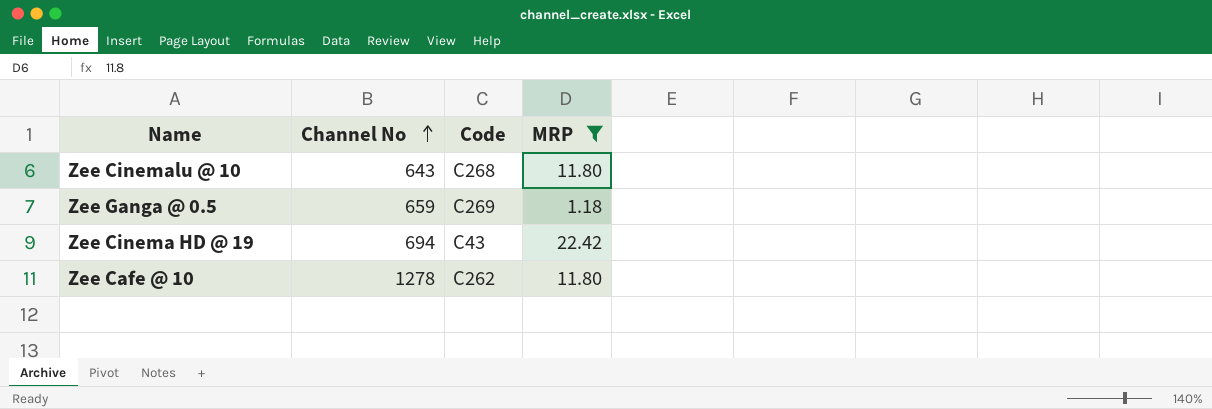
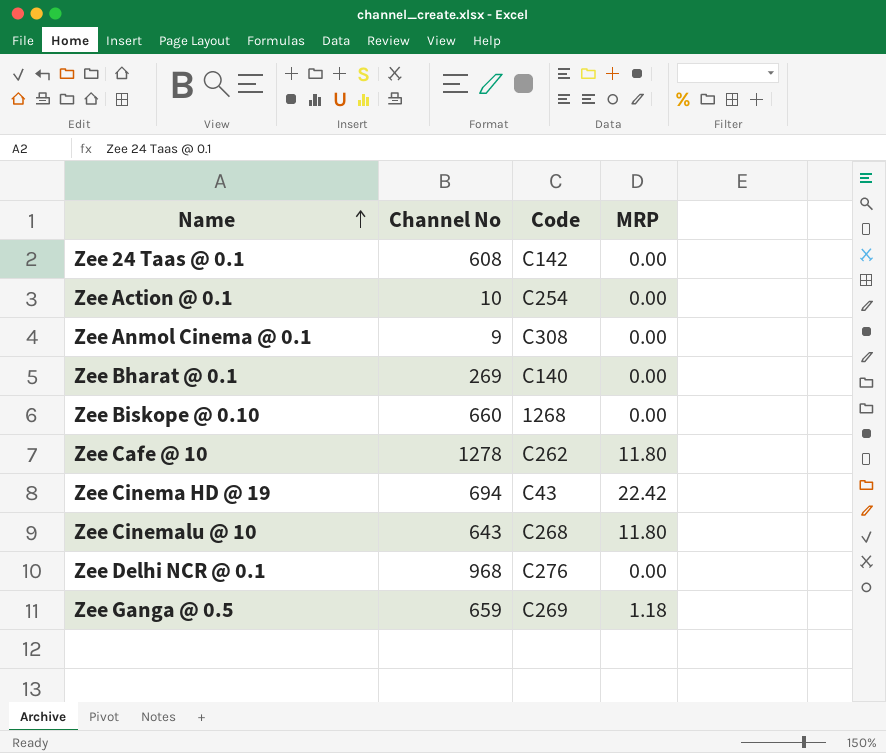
filter: MRP != 0.00 -> none
row order: Channel No ascending -> Name ascending

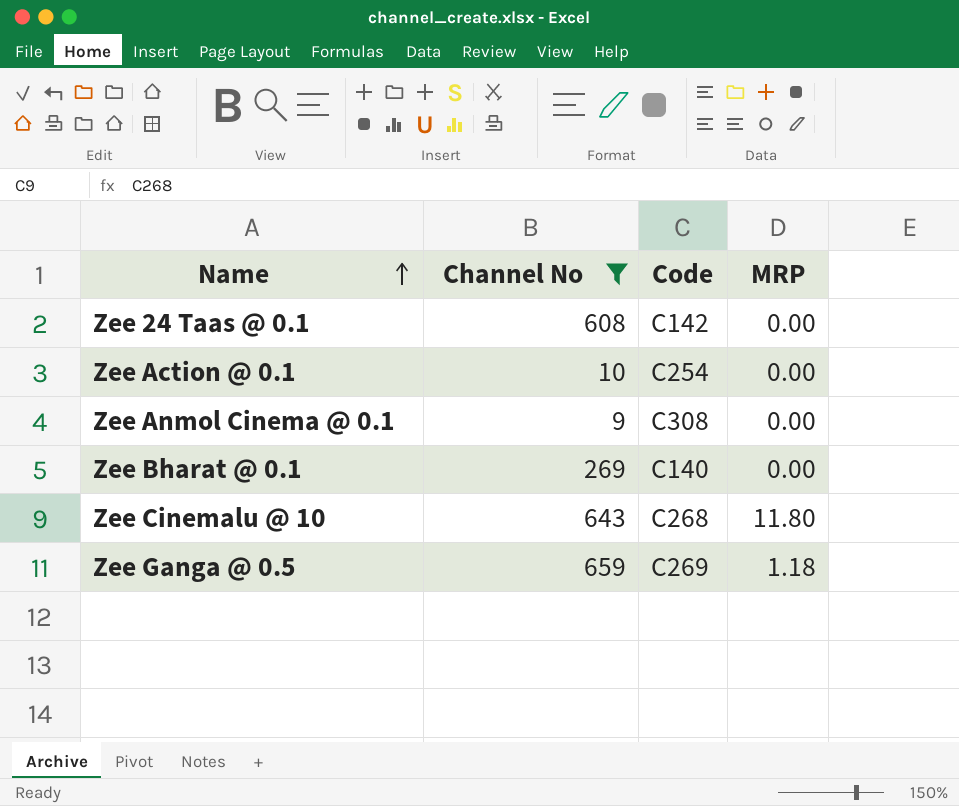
filter: none -> Channel No <= 659

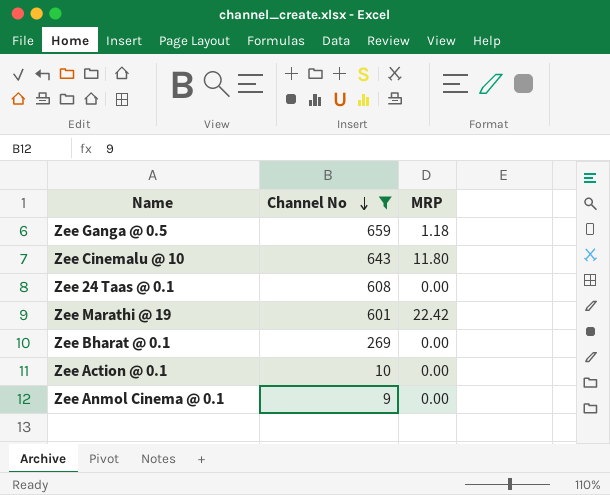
row order: Name ascending -> Channel No descending
column Code | position: 3 -> none
row Zee Marathi @ 19: none -> 601 | 22.42

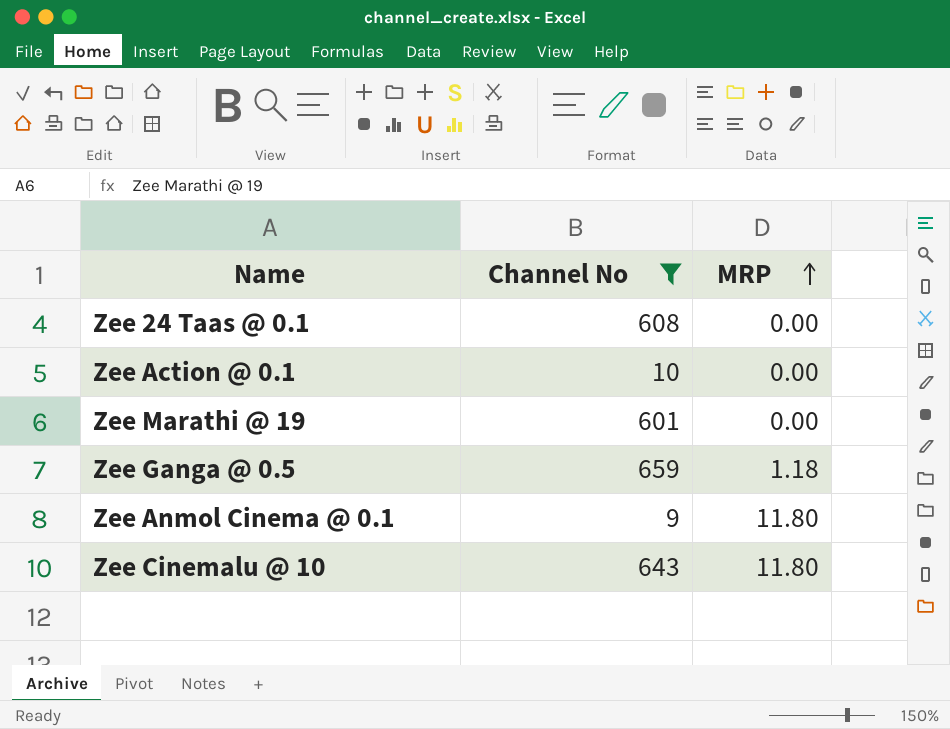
row order: Channel No descending -> MRP ascending
row Zee Bharat @ 0.1: 269 | 0.00 -> none
Zee Marathi @ 19 | MRP: 22.42 -> 0.00
Zee Anmol Cinema @ 0.1 | MRP: 0.00 -> 11.80

